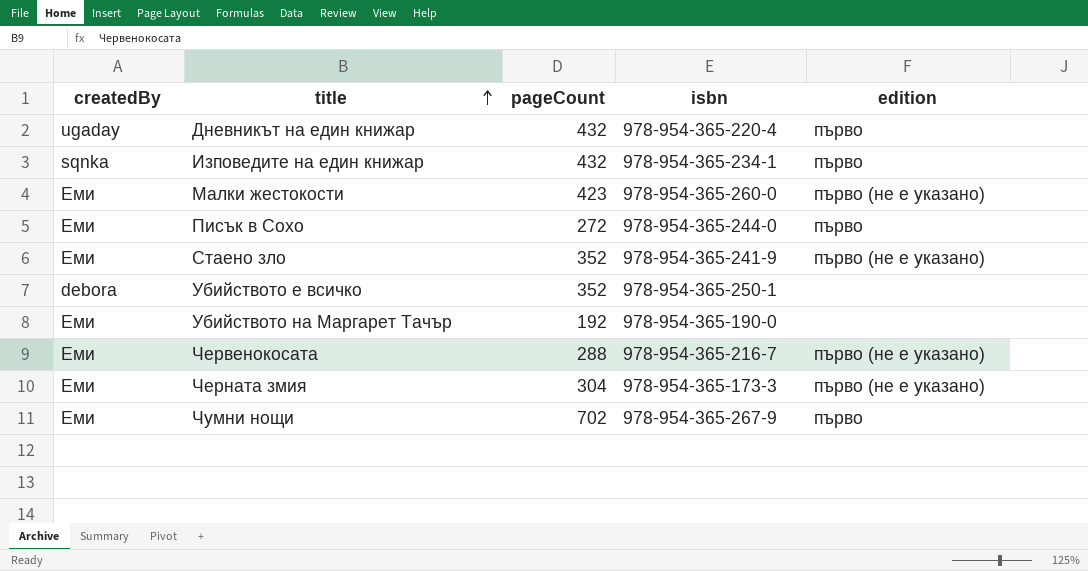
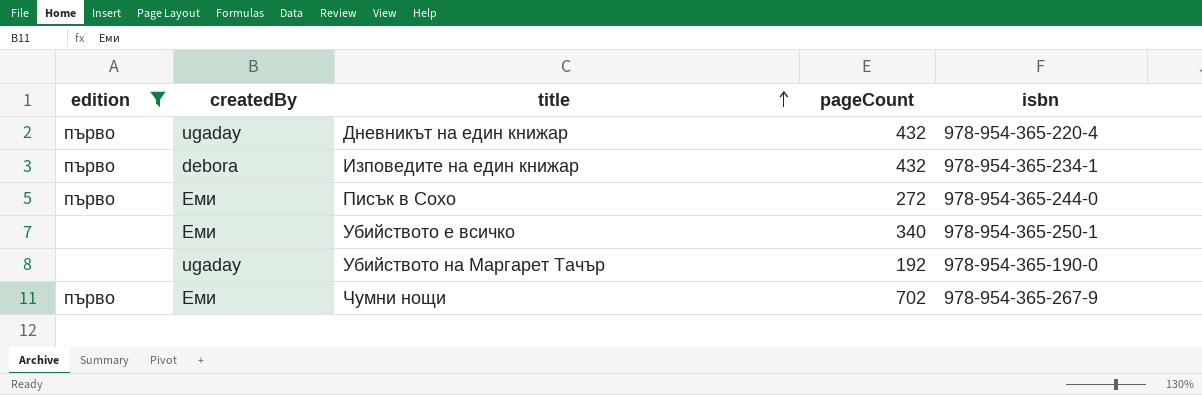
filter: none -> edition != първо (не е указано)
column edition | position: 5 -> 1
Изповедите на един книжар | createdBy: sqnka -> debora
Убийството е всичко | createdBy: debora -> Еми
Убийството е всичко | pageCount: 352 -> 340
Убийството на Маргарет Тачър | createdBy: Еми -> ugaday

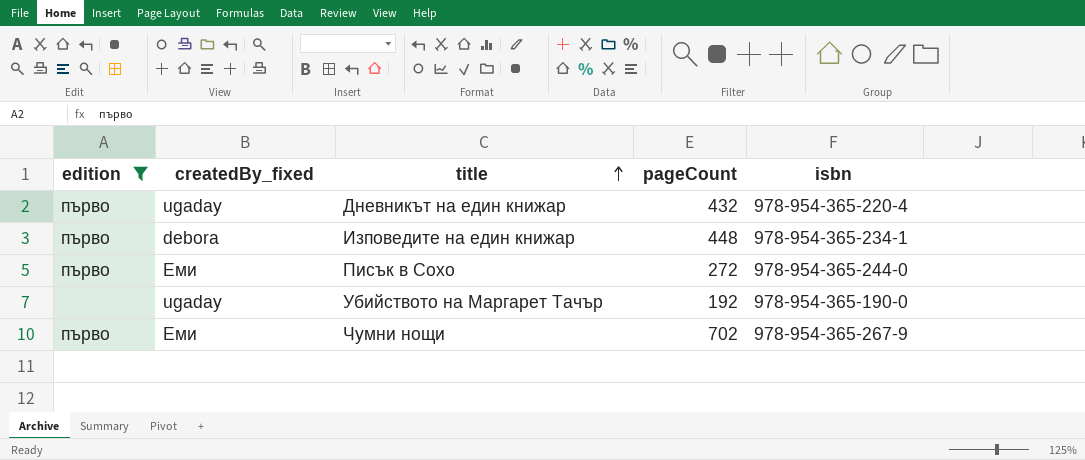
column name: createdBy -> createdBy_fixed
row Убийството е всичко: none | Еми | 340 | 978-954-365-250-1 -> none
Изповедите на един книжар | pageCount: 432 -> 448

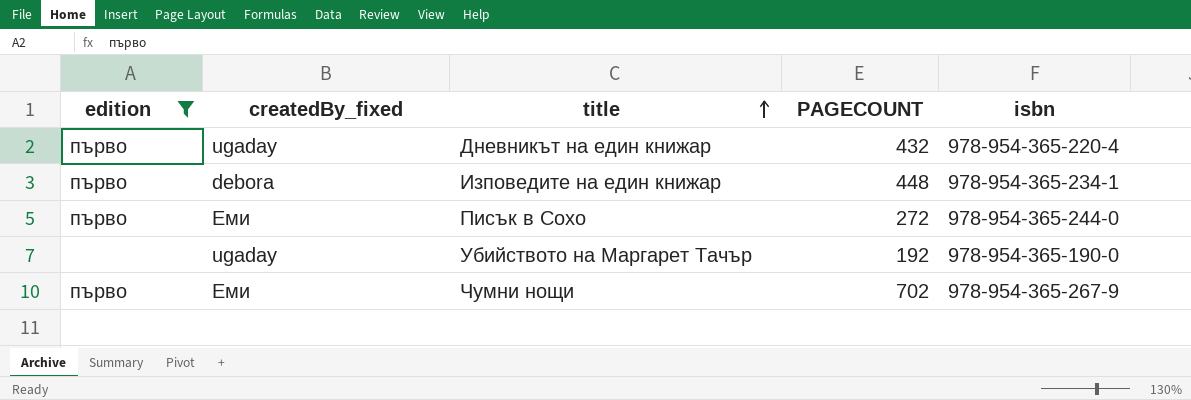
column name: pageCount -> PAGECOUNT

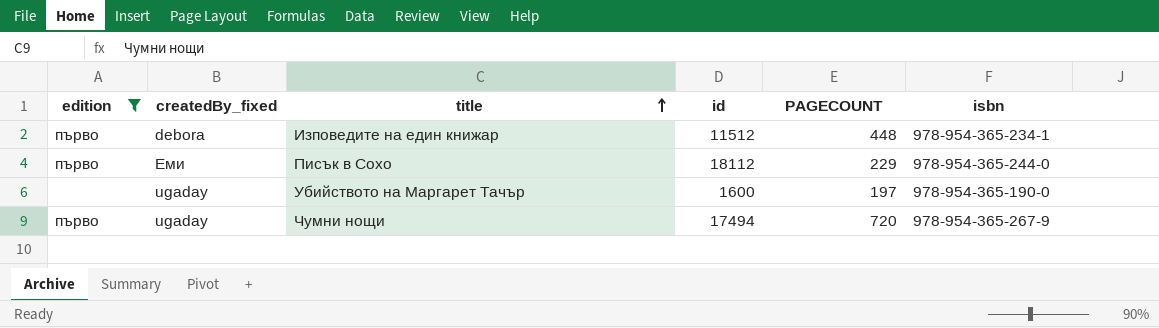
column id | position: none -> 4
row Дневникът на един книжар: първо | ugaday | 432 | 978-954-365-220-4 -> none
Писък в Сохо | PAGECOUNT: 272 -> 229
Убийството на Маргарет Тачър | PAGECOUNT: 192 -> 197
Чумни нощи | createdBy_fixed: Еми -> ugaday
Чумни нощи | PAGECOUNT: 702 -> 720

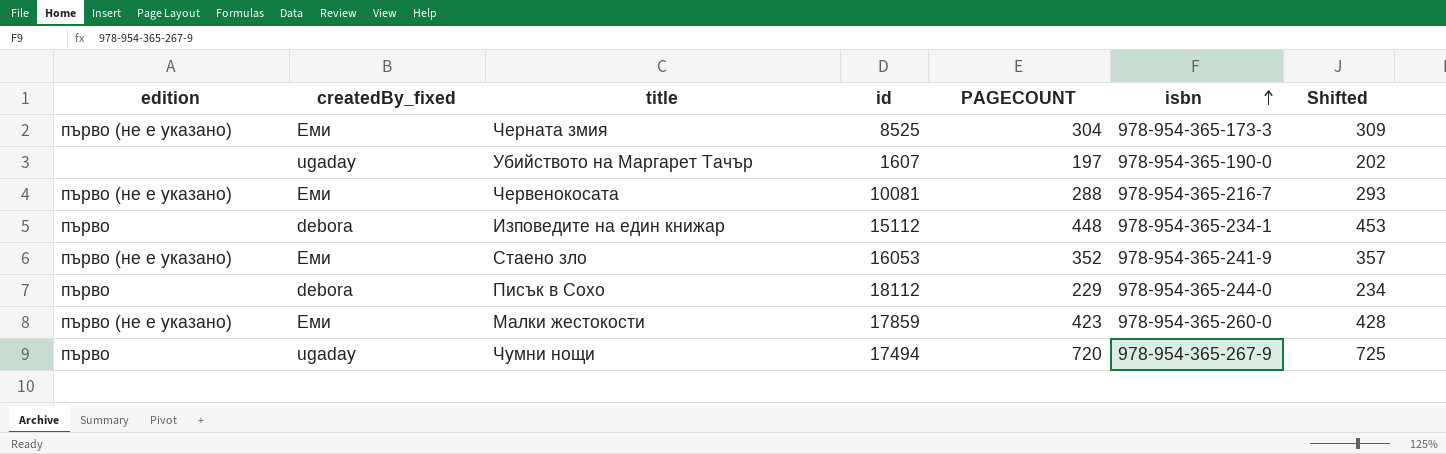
filter: edition != първо (не е указано) -> none
row order: title ascending -> isbn ascending
column Shifted | formula: none -> [PAGECOUNT] + 5
Убийството на Маргарет Тачър | id: 1600 -> 1607
Изповедите на един книжар | id: 11512 -> 15112
Писък в Сохо | createdBy_fixed: Еми -> debora

